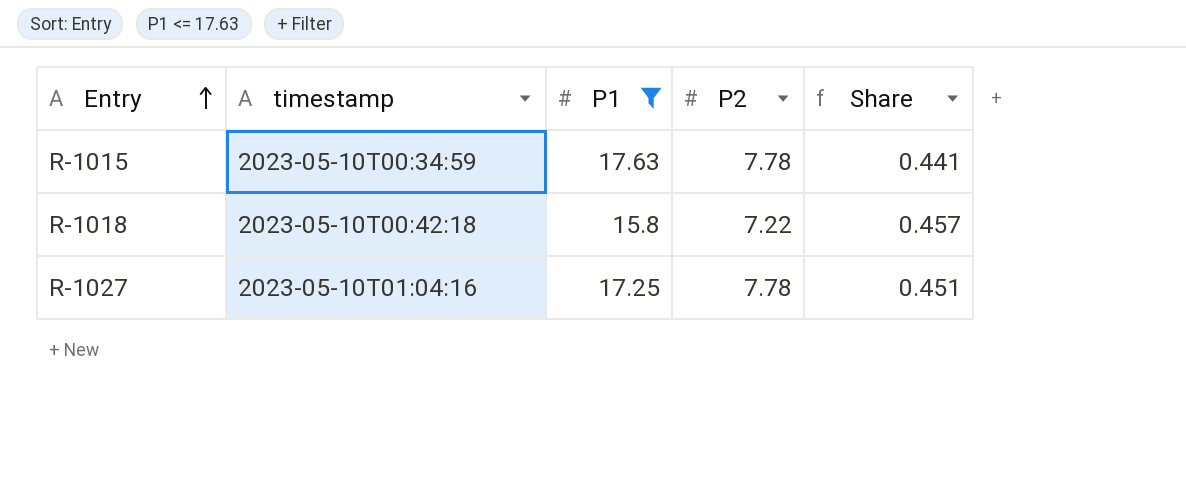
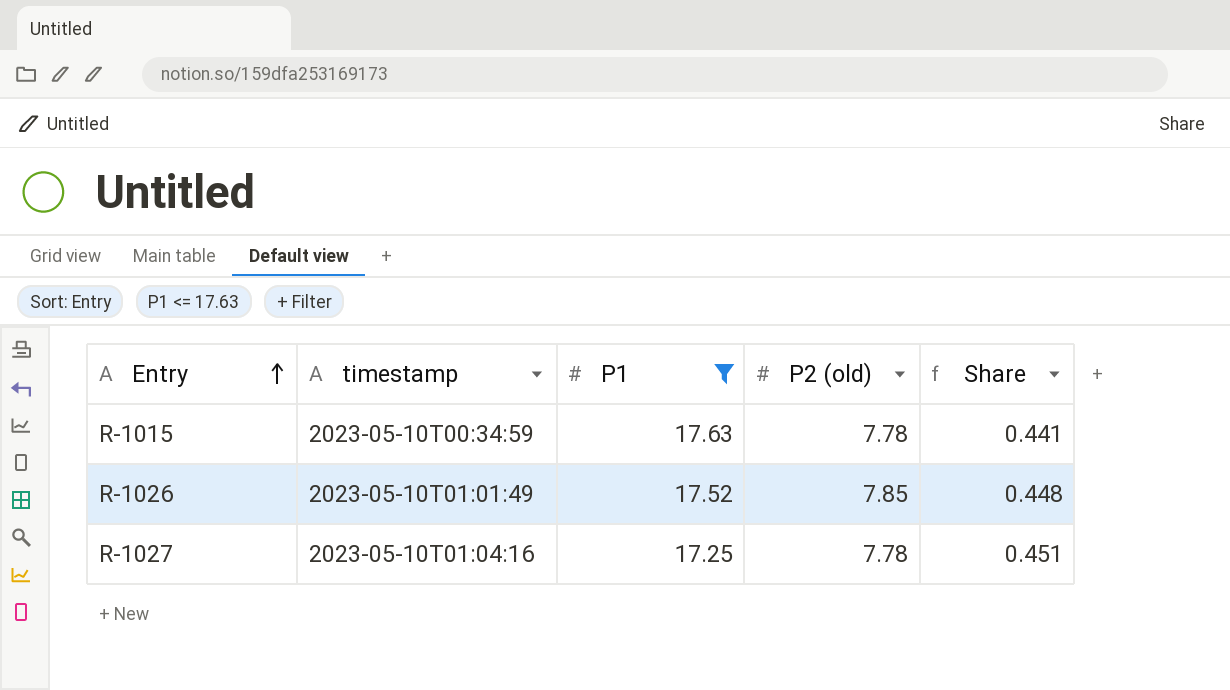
column name: P2 -> P2 (old)
row R-1018: 2023-05-10T00:42:18 | 15.8 | 7.22 | 0.457 -> none
row R-1026: none -> 2023-05-10T01:01:49 | 17.52 | 7.85 | 0.448

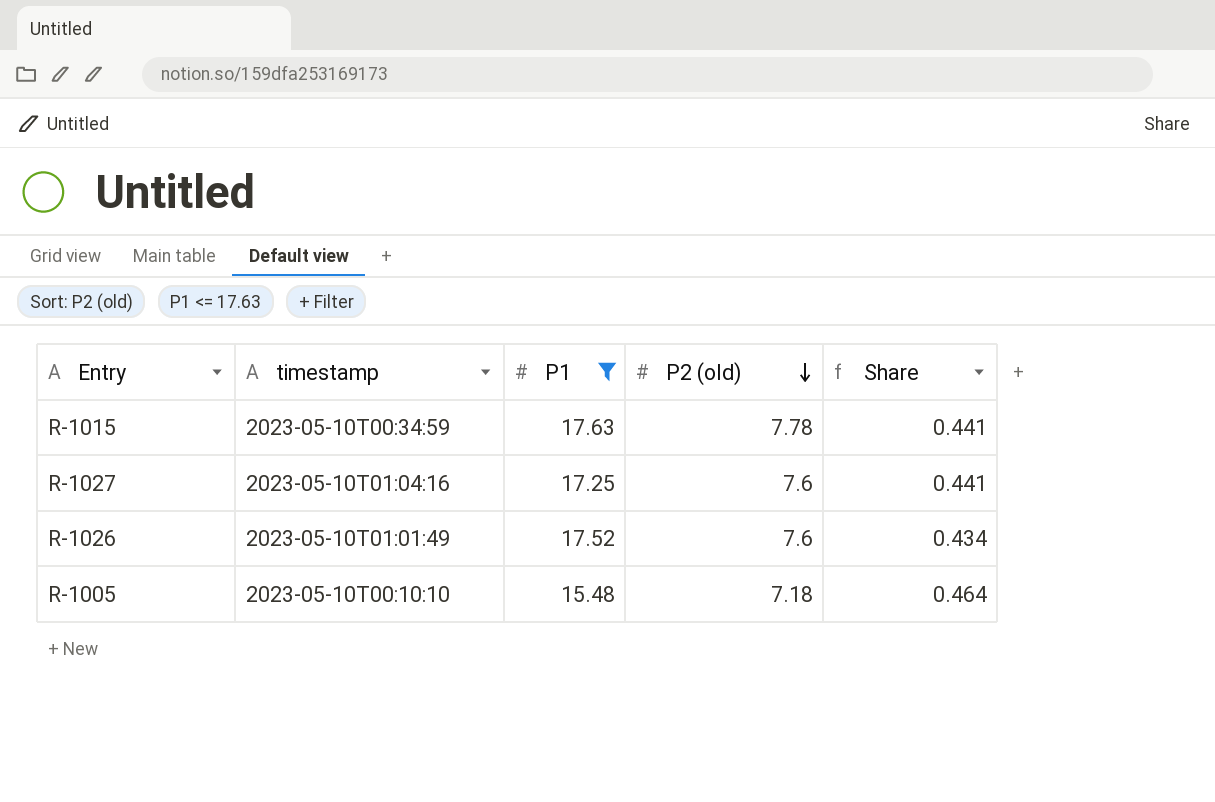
row order: Entry ascending -> P2 (old) descending
R-1027 | P2 (old): 7.78 -> 7.6
R-1027 | Share: 0.451 -> 0.441
R-1026 | P2 (old): 7.85 -> 7.6
R-1026 | Share: 0.448 -> 0.434
row R-1005: none -> 2023-05-10T00:10:10 | 15.48 | 7.18 | 0.464

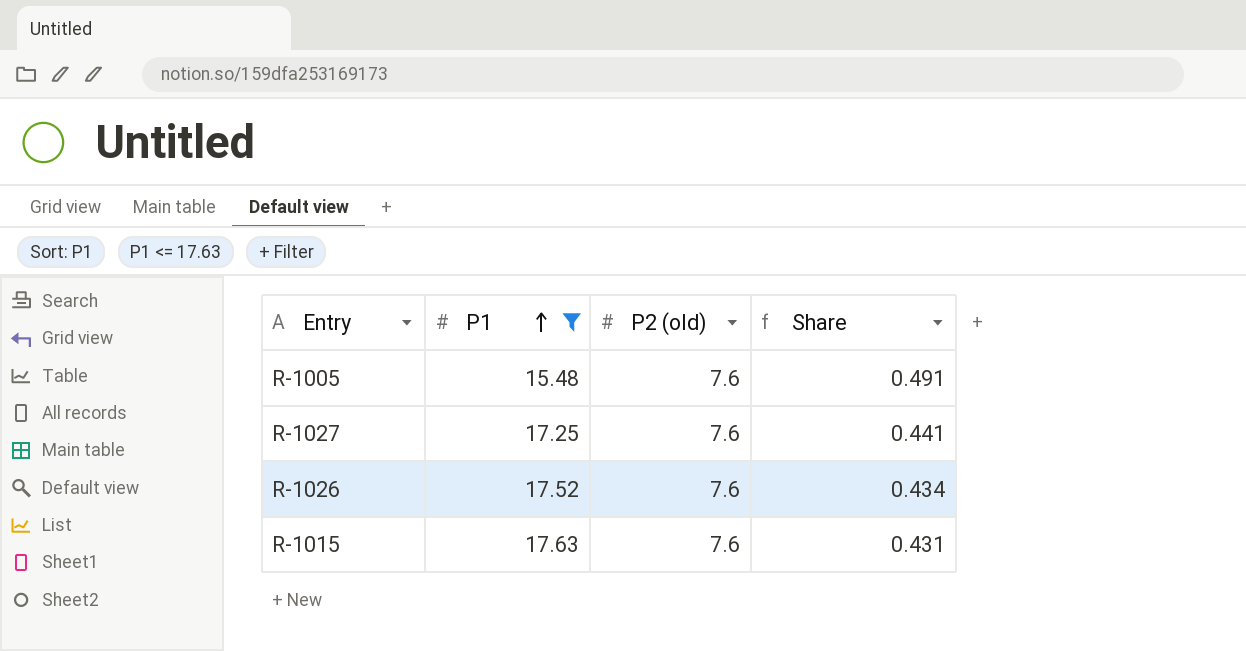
row order: P2 (old) descending -> P1 ascending
column timestamp | position: 2 -> none
R-1005 | P2 (old): 7.18 -> 7.6
R-1005 | Share: 0.464 -> 0.491
R-1015 | P2 (old): 7.78 -> 7.6
R-1015 | Share: 0.441 -> 0.431

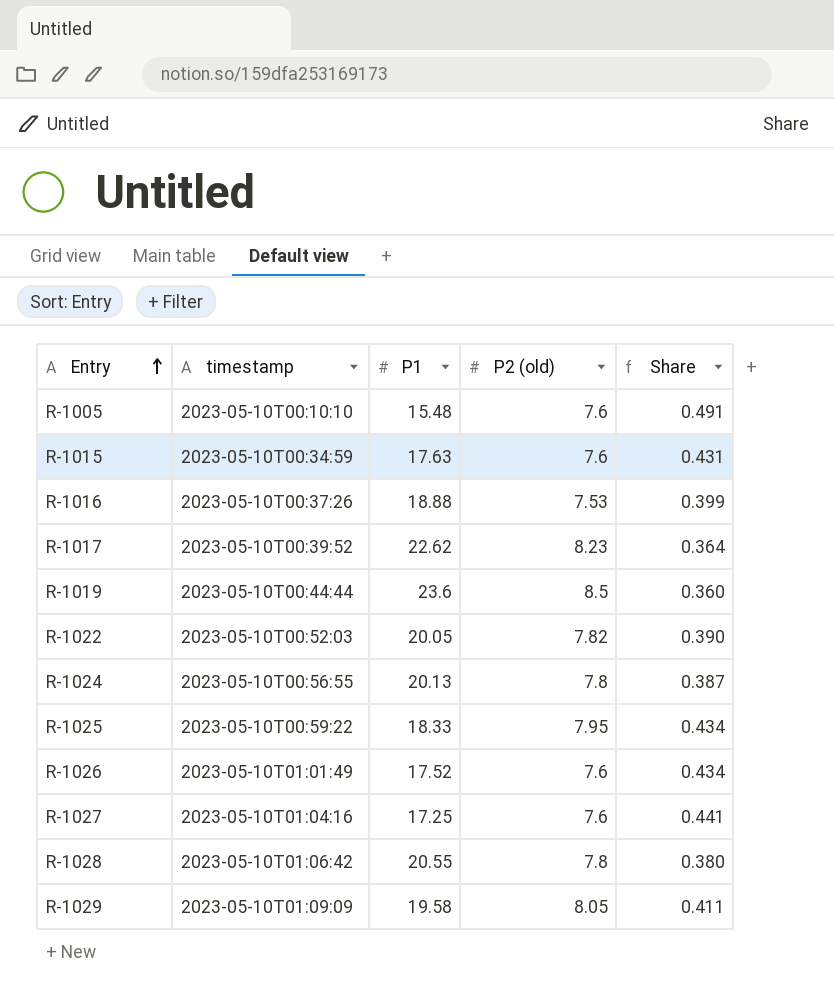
filter: P1 <= 17.63 -> none
row order: P1 ascending -> Entry ascending
column timestamp | position: none -> 2

